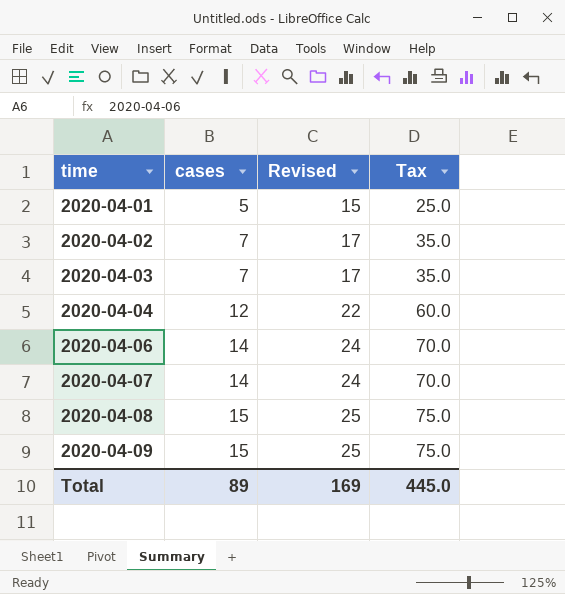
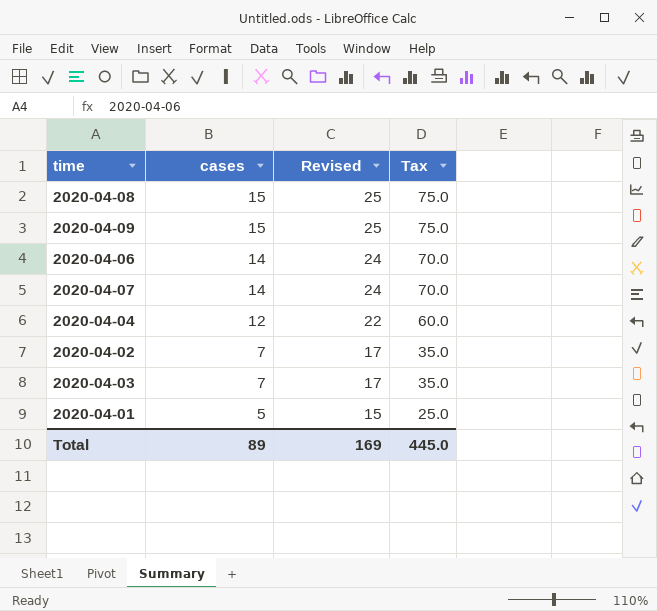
row order: time ascending -> cases descending

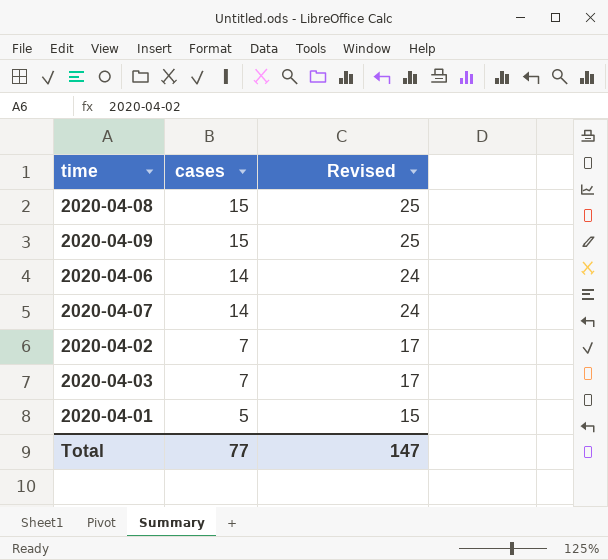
column Tax | formula: [cases] * 5 -> none
row 2020-04-04: 12 | 22 | 60.0 -> none
Total | cases: 89 -> 77
Total | Revised: 169 -> 147

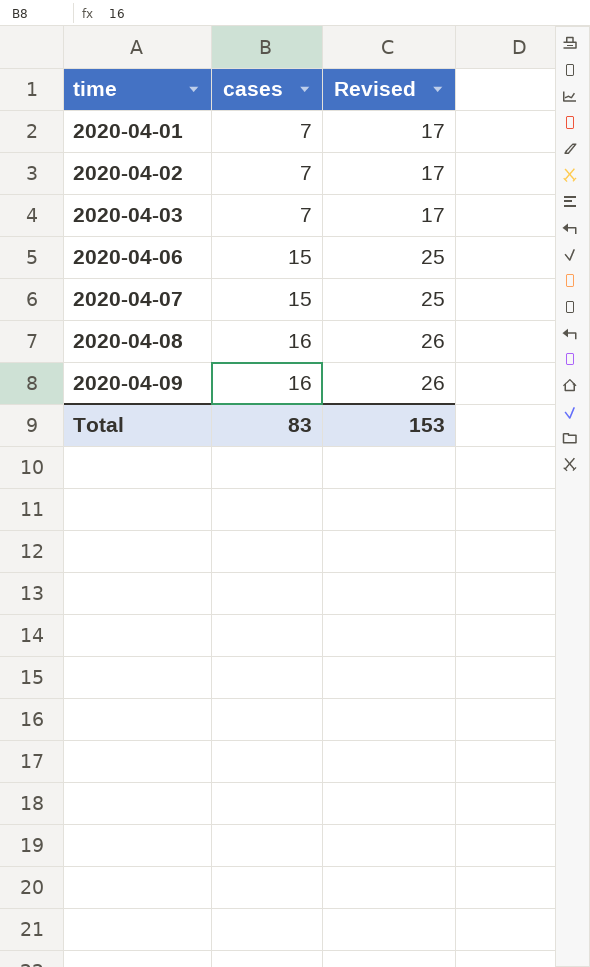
row order: cases descending -> time ascending
2020-04-01 | cases: 5 -> 7
2020-04-01 | Revised: 15 -> 17
2020-04-06 | cases: 14 -> 15
2020-04-06 | Revised: 24 -> 25
2020-04-07 | cases: 14 -> 15
2020-04-07 | Revised: 24 -> 25
2020-04-08 | cases: 15 -> 16
2020-04-08 | Revised: 25 -> 26
2020-04-09 | cases: 15 -> 16
2020-04-09 | Revised: 25 -> 26
Total | cases: 77 -> 83
Total | Revised: 147 -> 153

